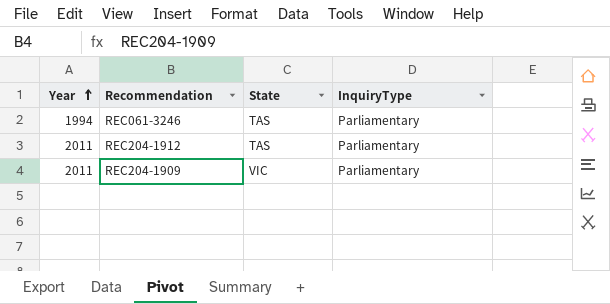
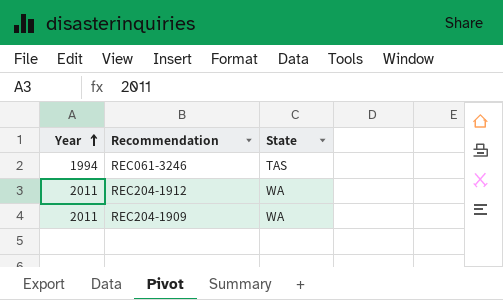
column InquiryType | position: 4 -> none
REC204-1912 | State: TAS -> WA
REC204-1909 | State: VIC -> WA

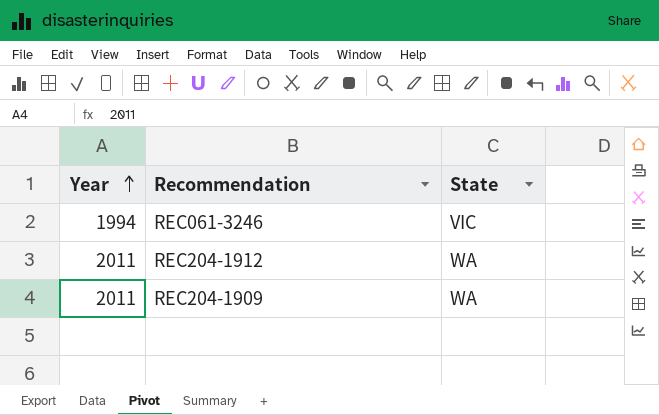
REC061-3246 | State: TAS -> VIC

